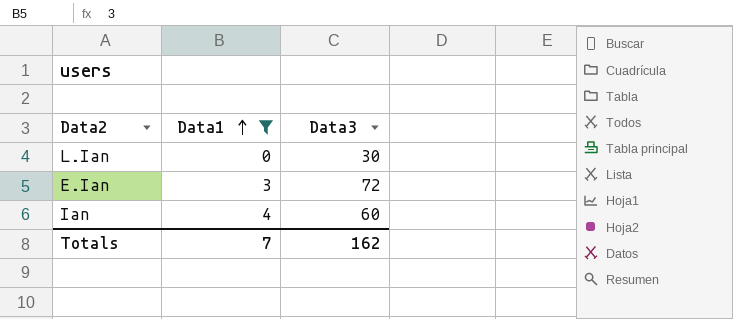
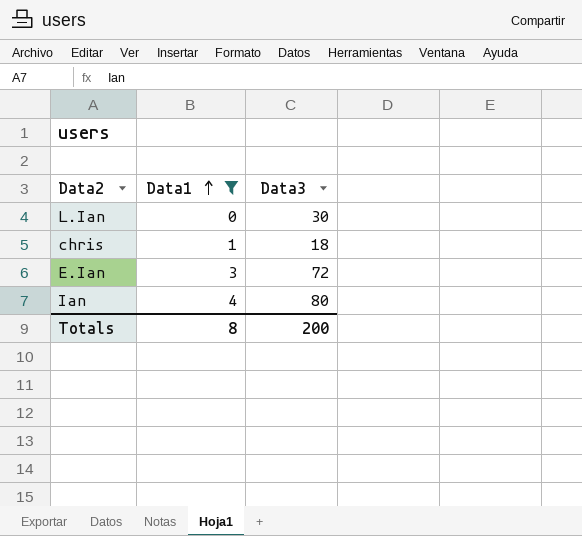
row chris: none -> 1 | 18
Ian | Data3: 60 -> 80
Totals | Data1: 7 -> 8
Totals | Data3: 162 -> 200

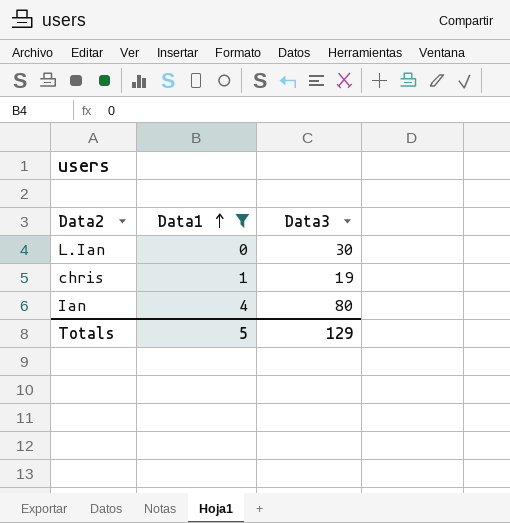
row E.Ian: 3 | 72 -> none
chris | Data3: 18 -> 19
Totals | Data1: 8 -> 5
Totals | Data3: 200 -> 129

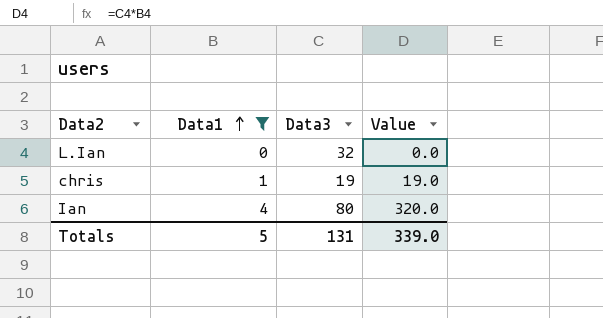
column Value | formula: none -> [Data1] * [Data3]
L.Ian | Data3: 30 -> 32
Totals | Data3: 129 -> 131

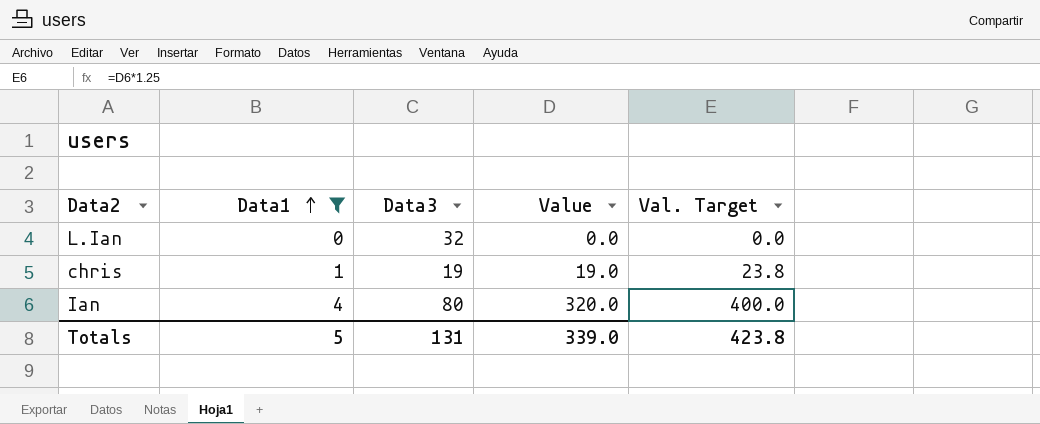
column Val. Target | formula: none -> [Value] * 1.25

